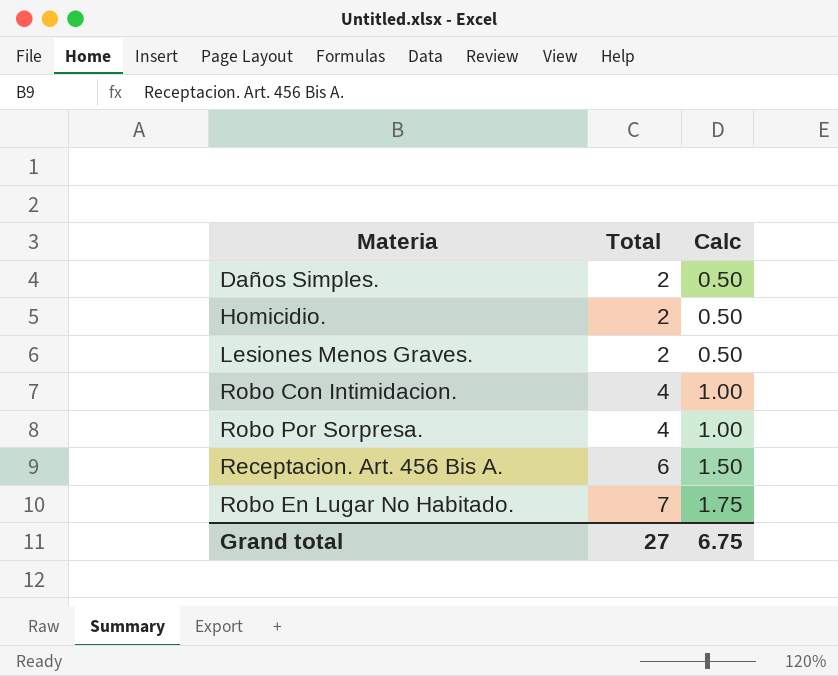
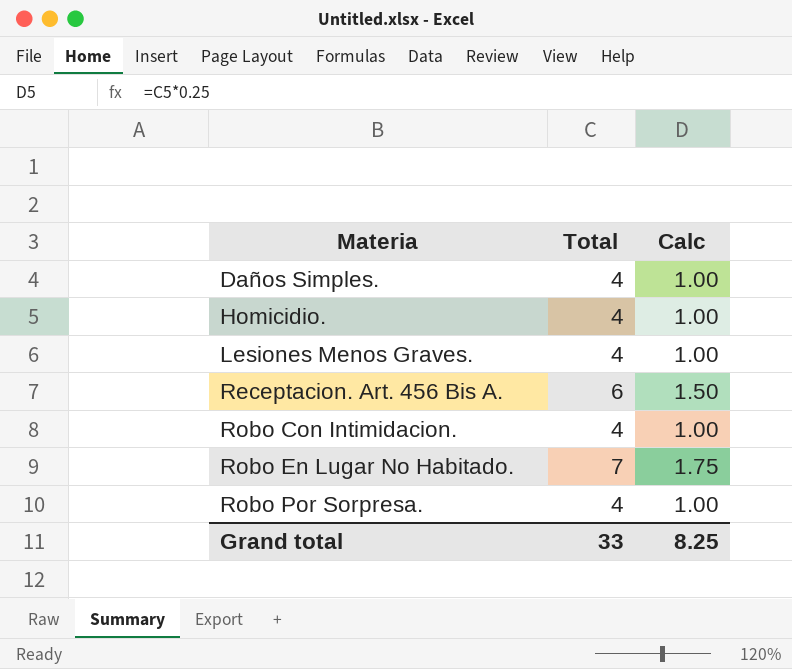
row order: Total ascending -> Materia ascending
Daños Simples. | Total: 2 -> 4
Daños Simples. | Calc: 0.50 -> 1.00
Homicidio. | Total: 2 -> 4
Homicidio. | Calc: 0.50 -> 1.00
Lesiones Menos Graves. | Total: 2 -> 4
Lesiones Menos Graves. | Calc: 0.50 -> 1.00
Grand total | Total: 27 -> 33
Grand total | Calc: 6.75 -> 8.25

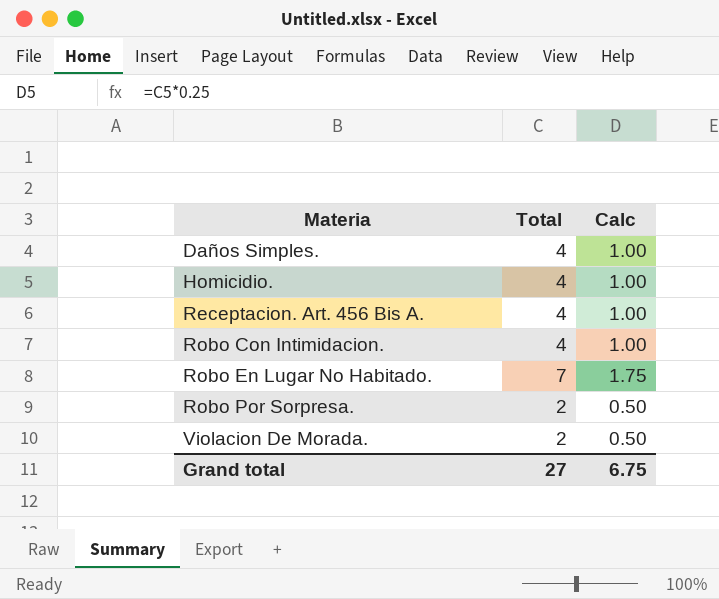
row Lesiones Menos Graves.: 4 | 1.00 -> none
Receptacion. Art. 456 Bis A. | Total: 6 -> 4
Receptacion. Art. 456 Bis A. | Calc: 1.50 -> 1.00
Robo Por Sorpresa. | Total: 4 -> 2
Robo Por Sorpresa. | Calc: 1.00 -> 0.50
row Violacion De Morada.: none -> 2 | 0.50
Grand total | Total: 33 -> 27
Grand total | Calc: 8.25 -> 6.75

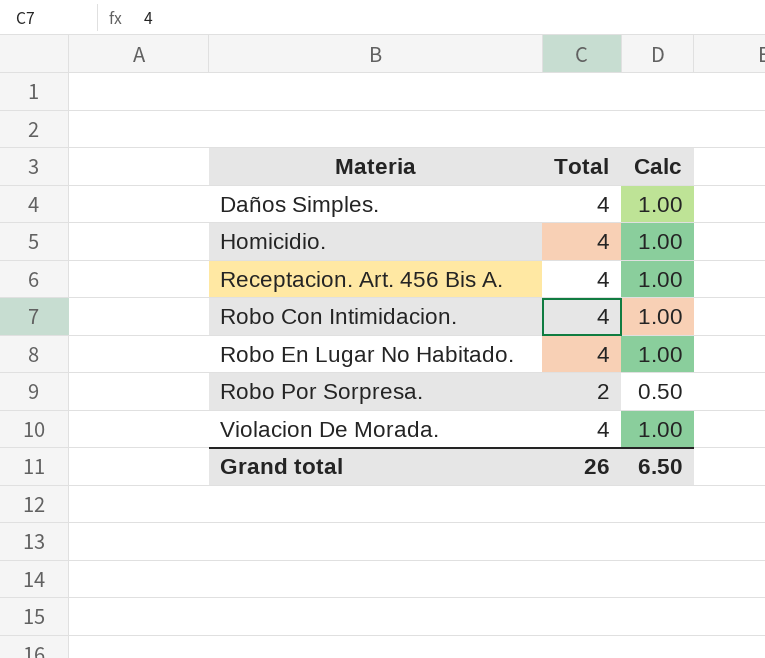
Robo En Lugar No Habitado. | Total: 7 -> 4
Robo En Lugar No Habitado. | Calc: 1.75 -> 1.00
Violacion De Morada. | Total: 2 -> 4
Violacion De Morada. | Calc: 0.50 -> 1.00
Grand total | Total: 27 -> 26
Grand total | Calc: 6.75 -> 6.50

